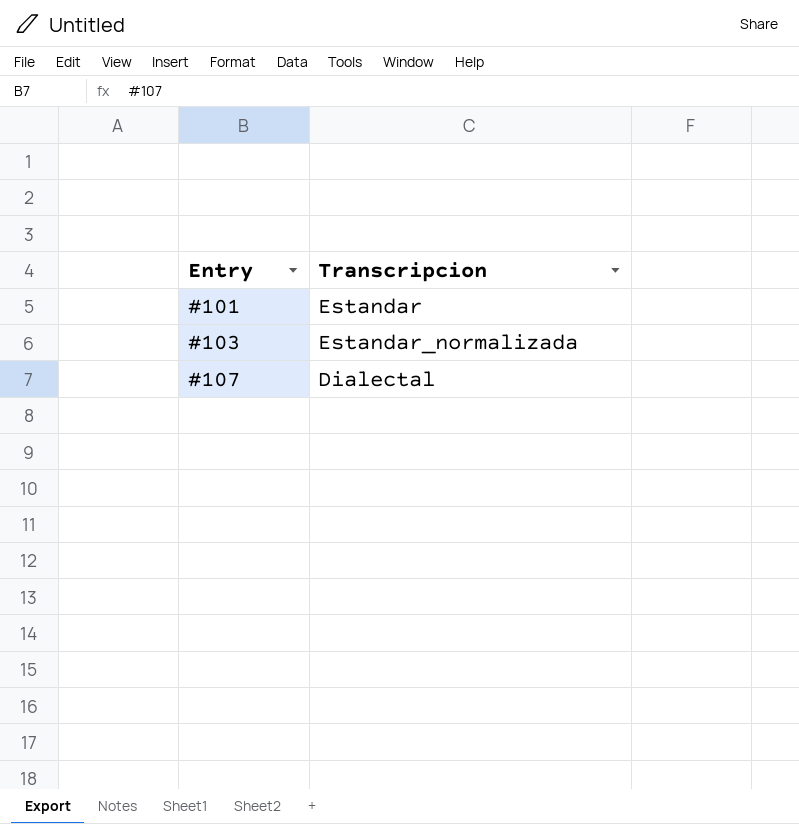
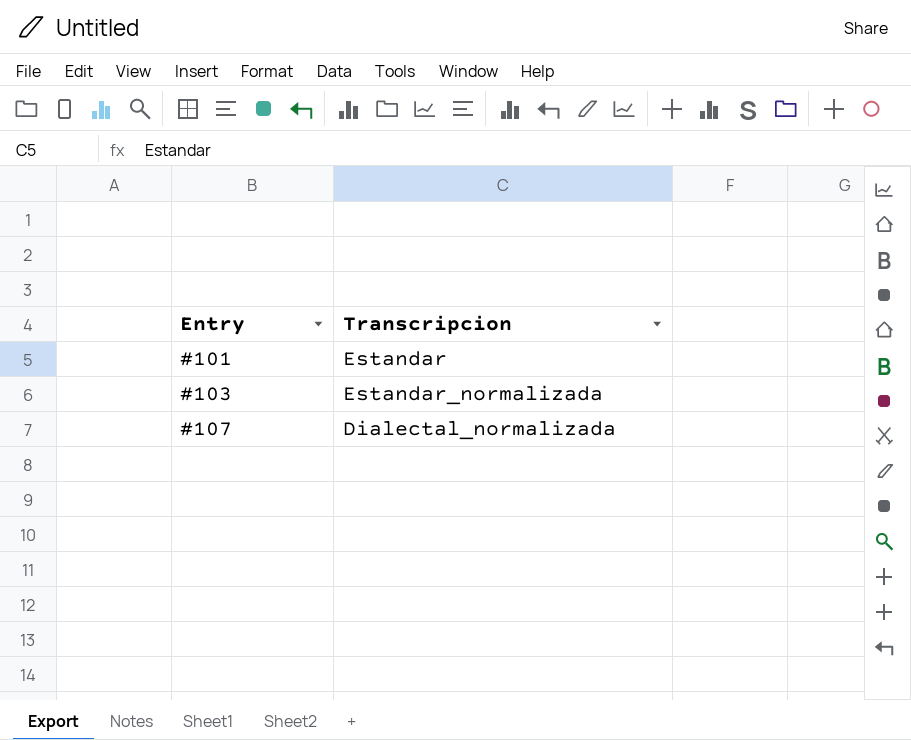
#107 | Transcripcion: Dialectal -> Dialectal_normalizada

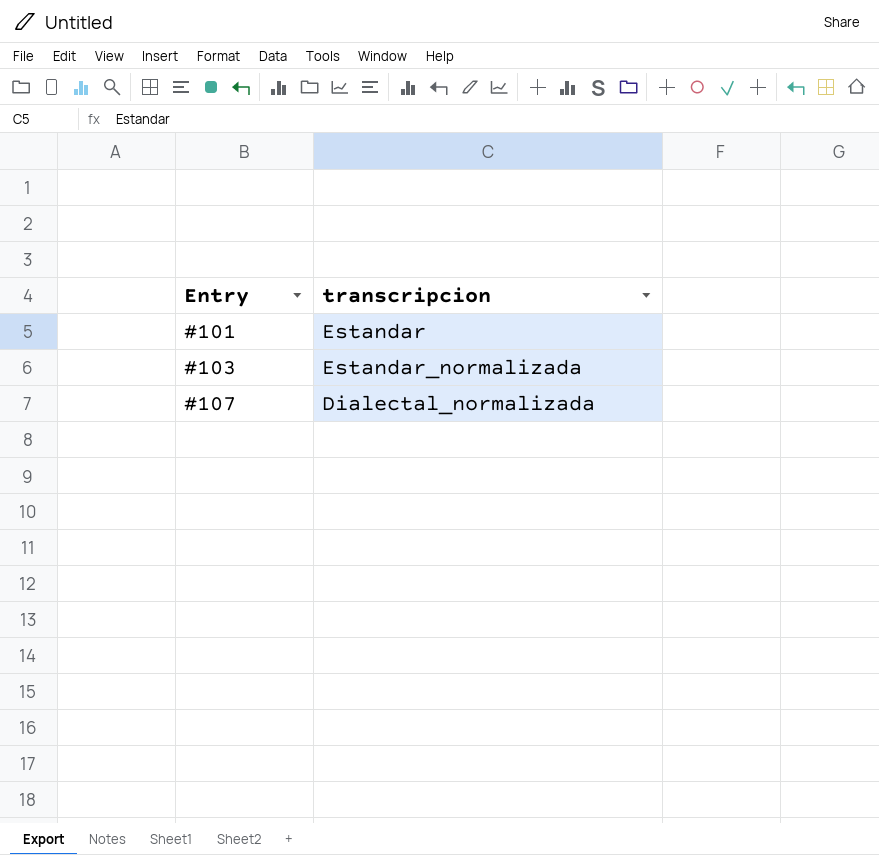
column name: Transcripcion -> transcripcion

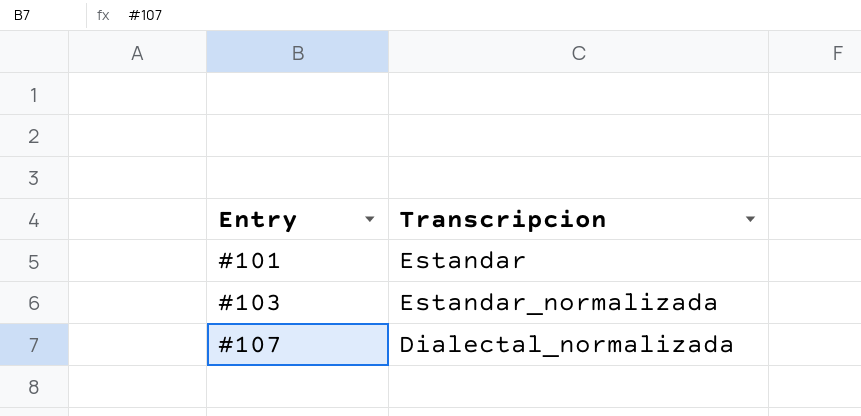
column name: transcripcion -> Transcripcion

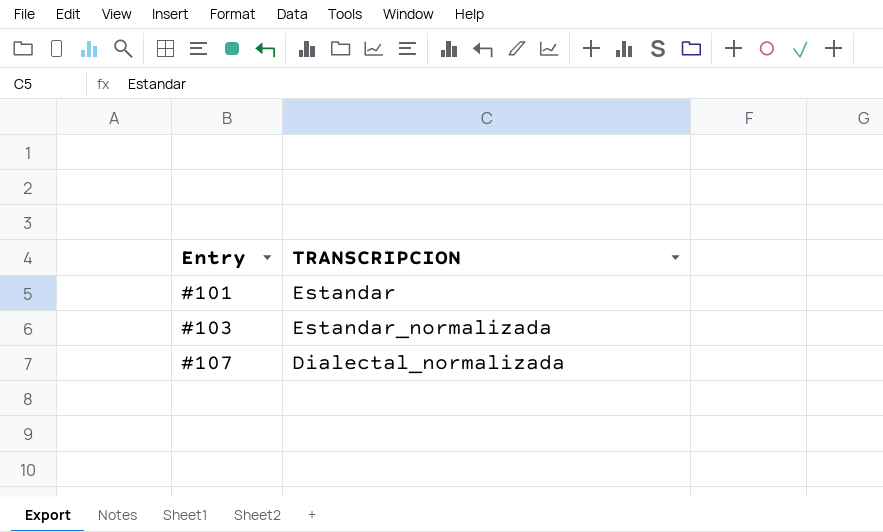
column name: Transcripcion -> TRANSCRIPCION

